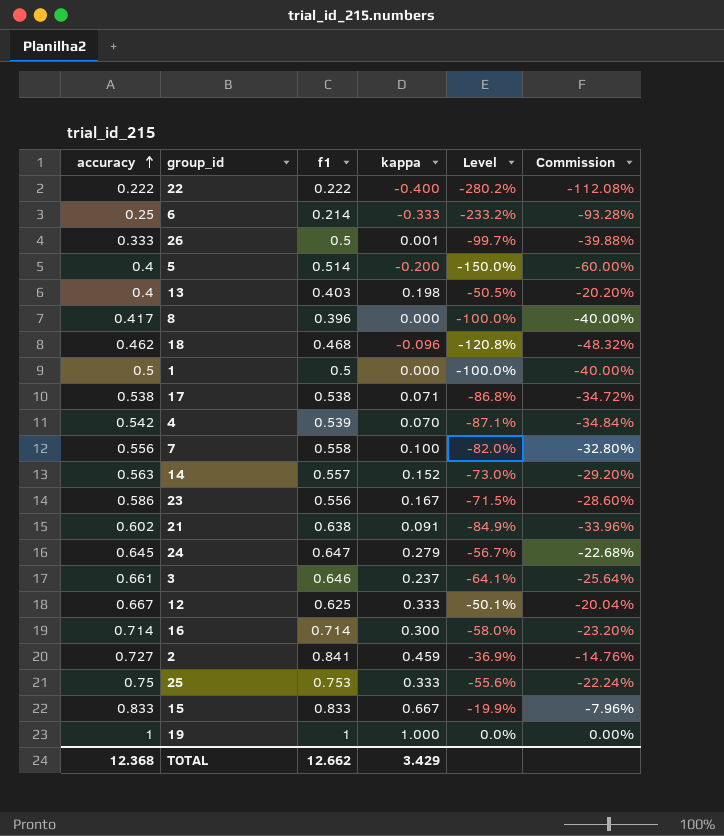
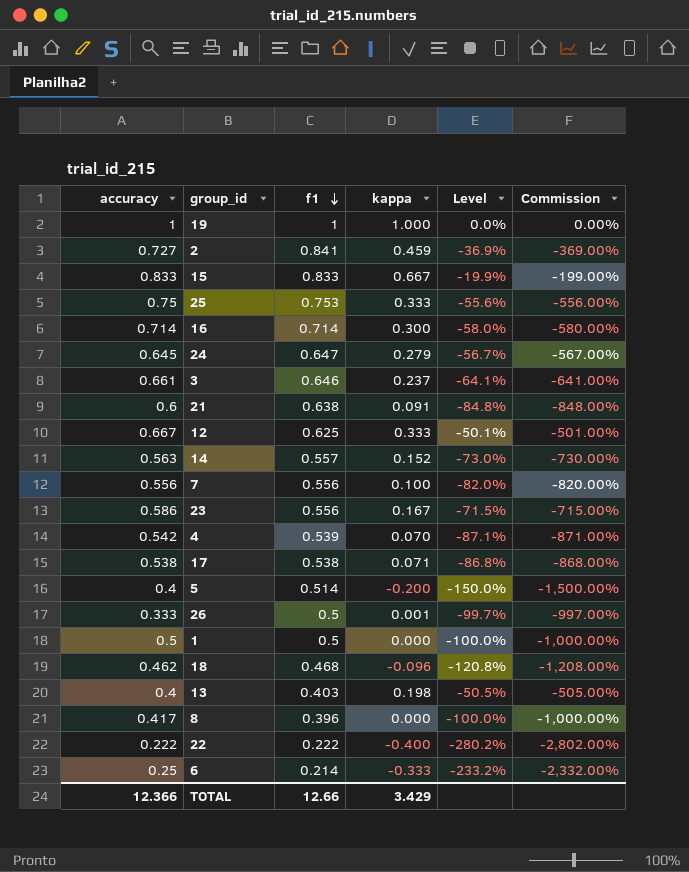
row order: accuracy ascending -> f1 descending
column Commission | formula: [Level] * 0.4 -> [Level] * 10
21 | accuracy: 0.602 -> 0.6
21 | Level: -84.9% -> -84.8%
7 | f1: 0.558 -> 0.556
TOTAL | accuracy: 12.368 -> 12.366
TOTAL | f1: 12.662 -> 12.66

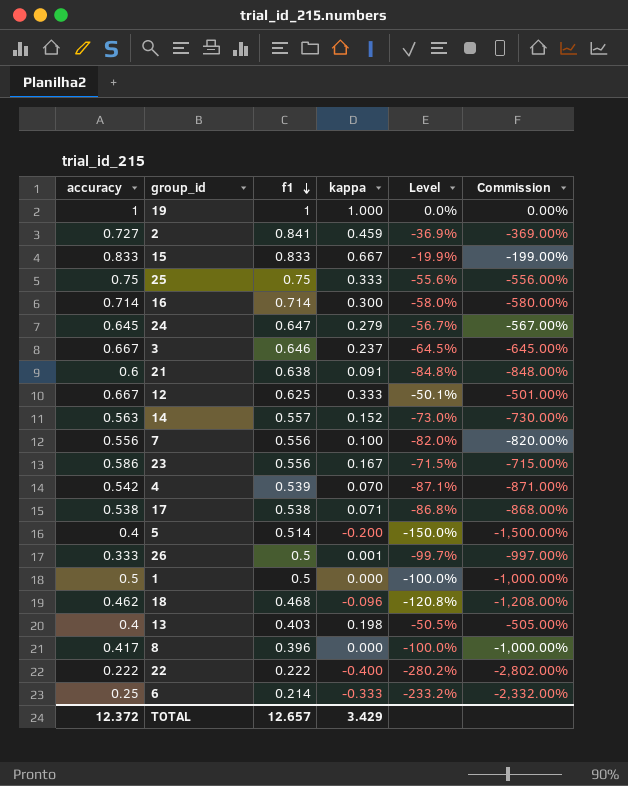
25 | f1: 0.753 -> 0.75
3 | accuracy: 0.661 -> 0.667
3 | Level: -64.1% -> -64.5%
3 | Commission: -641.00% -> -645.00%
TOTAL | accuracy: 12.366 -> 12.372
TOTAL | f1: 12.66 -> 12.657

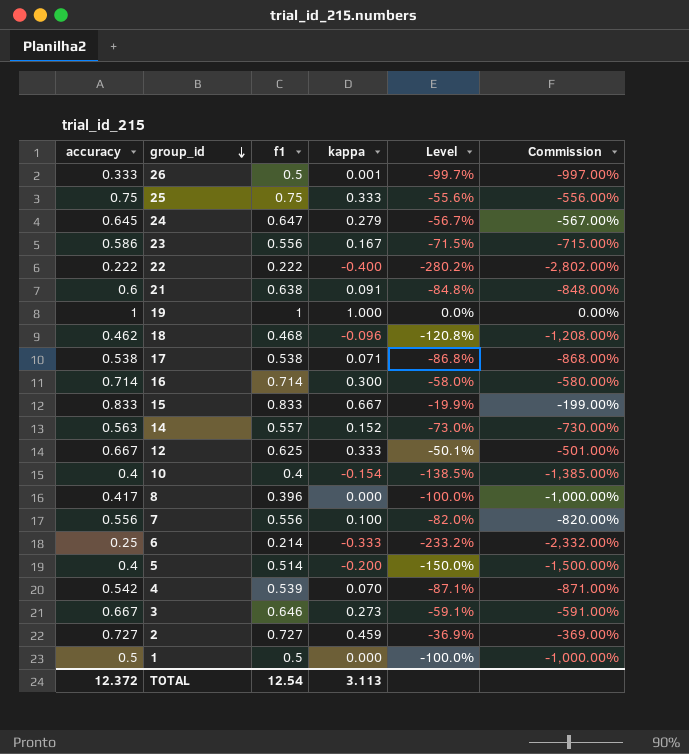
row order: f1 descending -> group_id descending
row 13: 0.4 | 0.403 | 0.198 | -50.5% | -505.00% -> none
row 10: none -> 0.4 | 0.4 | -0.154 | -138.5% | -1,385.00%
3 | kappa: 0.237 -> 0.273
3 | Level: -64.5% -> -59.1%
3 | Commission: -645.00% -> -591.00%
2 | f1: 0.841 -> 0.727
TOTAL | f1: 12.657 -> 12.54
TOTAL | kappa: 3.429 -> 3.113

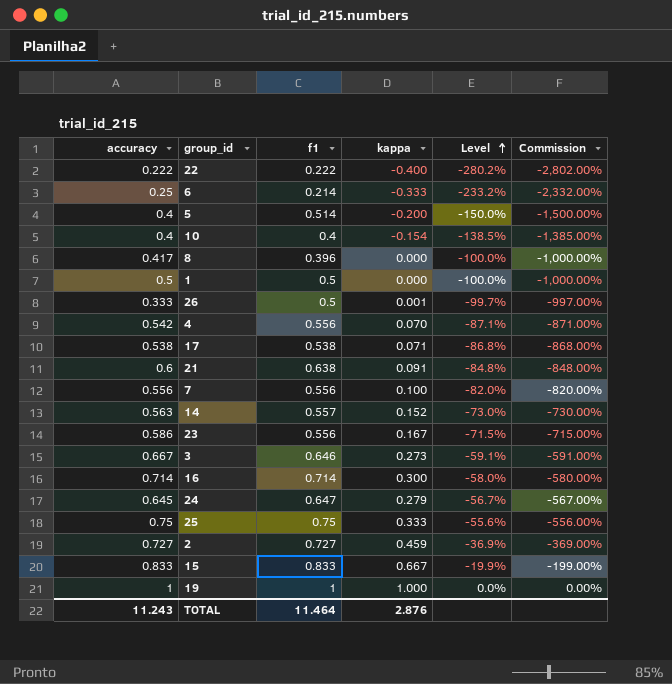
row order: group_id descending -> Level ascending
row 18: 0.462 | 0.468 | -0.096 | -120.8% | -1,208.00% -> none
row 12: 0.667 | 0.625 | 0.333 | -50.1% | -501.00% -> none
4 | f1: 0.539 -> 0.556
TOTAL | accuracy: 12.372 -> 11.243
TOTAL | f1: 12.54 -> 11.464
TOTAL | kappa: 3.113 -> 2.876

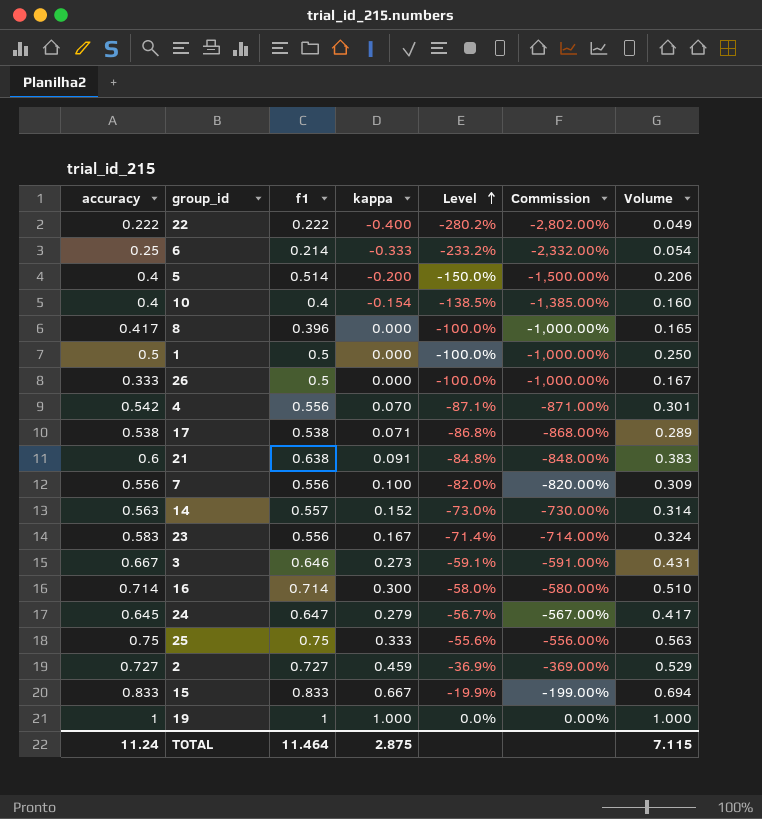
column Volume | formula: none -> [accuracy] * [f1]
26 | kappa: 0.001 -> 0.000
26 | Level: -99.7% -> -100.0%
26 | Commission: -997.00% -> -1,000.00%
23 | accuracy: 0.586 -> 0.583
23 | Level: -71.5% -> -71.4%
23 | Commission: -715.00% -> -714.00%
TOTAL | accuracy: 11.243 -> 11.24
TOTAL | kappa: 2.876 -> 2.875

